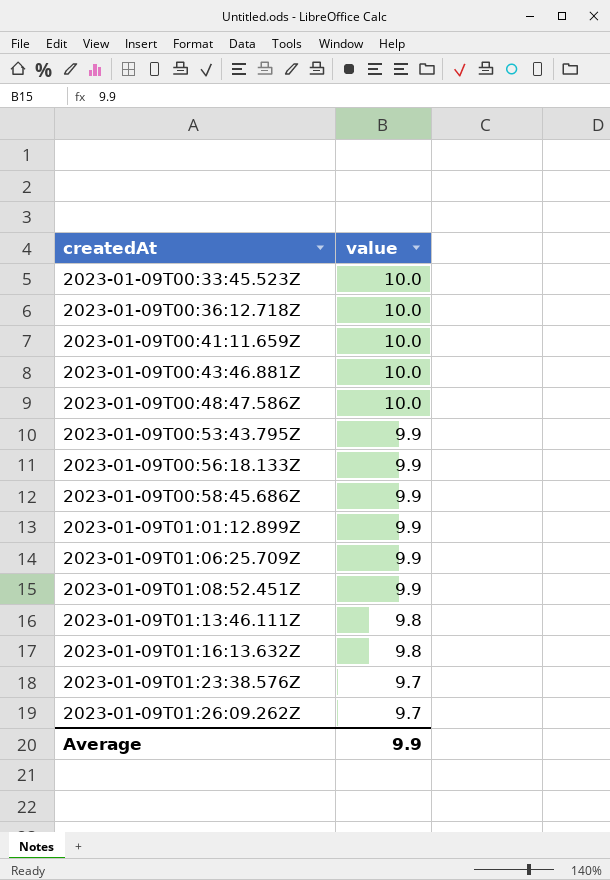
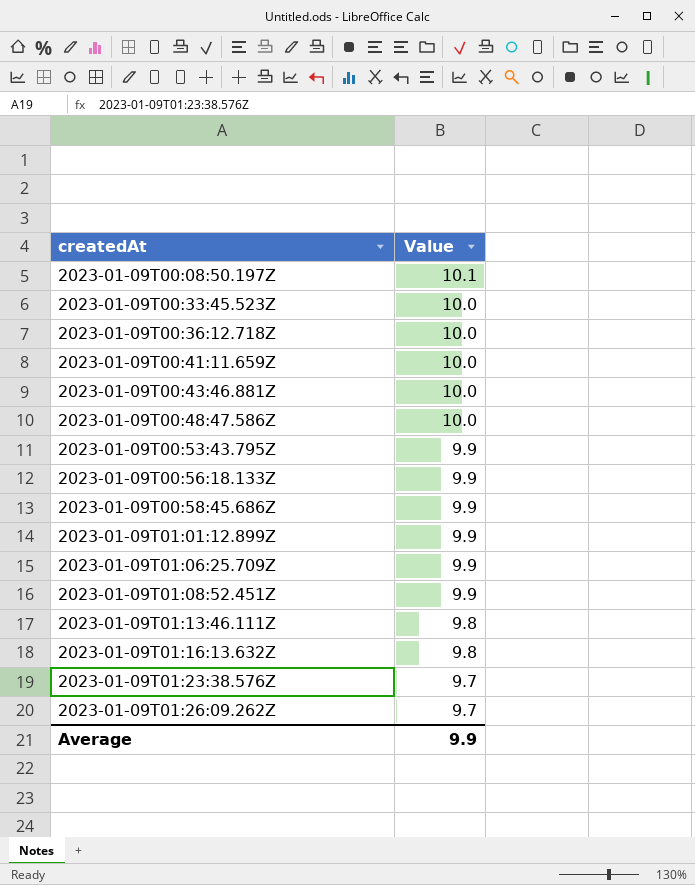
column name: value -> Value
row 2023-01-09T00:08:50.197Z: none -> 10.1

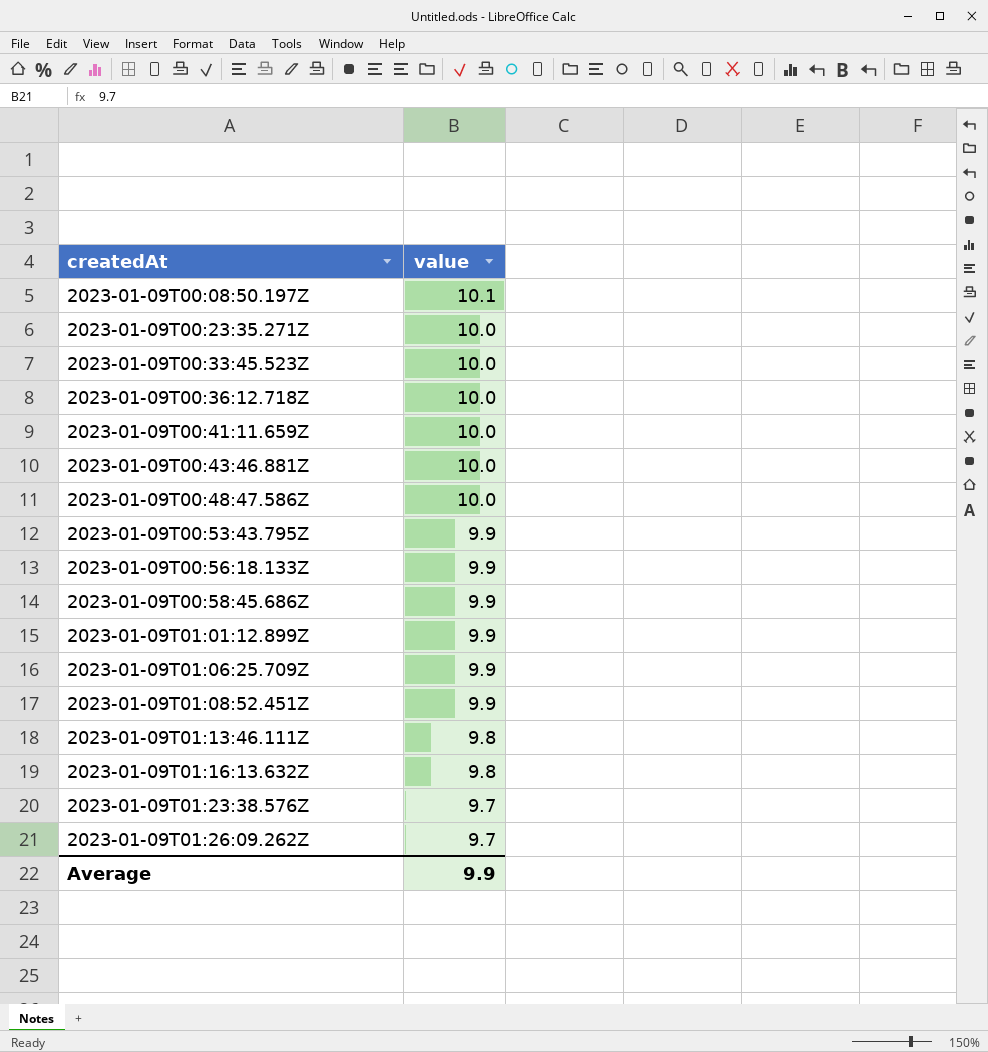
column name: Value -> value
row 2023-01-09T00:23:35.271Z: none -> 10.0

